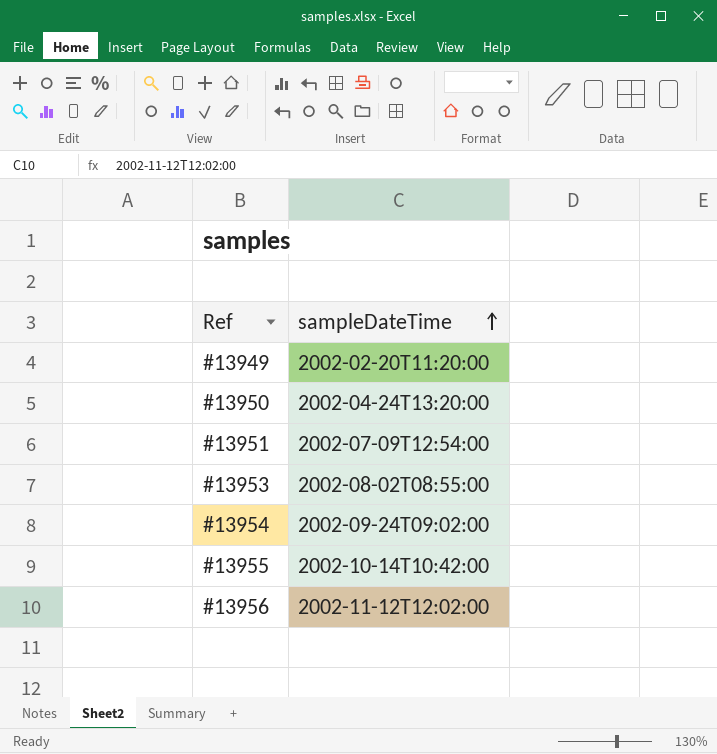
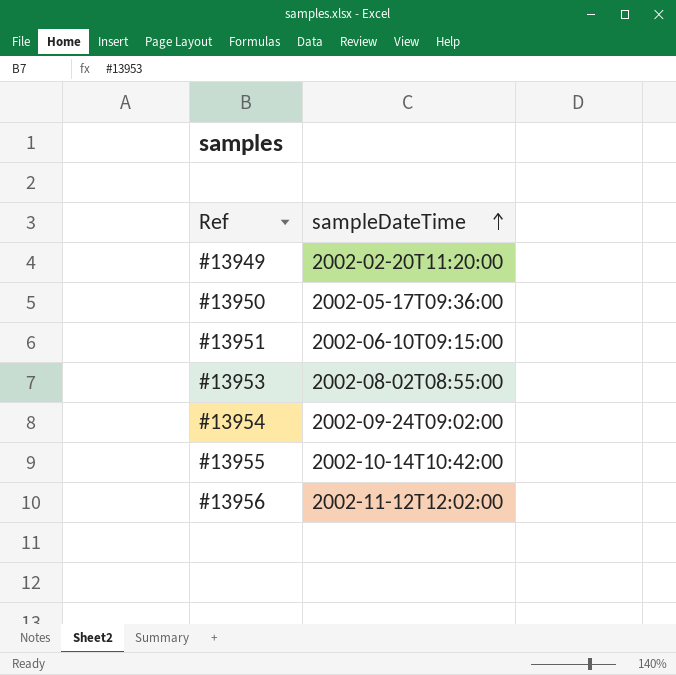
#13950 | sampleDateTime: 2002-04-24T13:20:00 -> 2002-05-17T09:36:00
#13951 | sampleDateTime: 2002-07-09T12:54:00 -> 2002-06-10T09:15:00

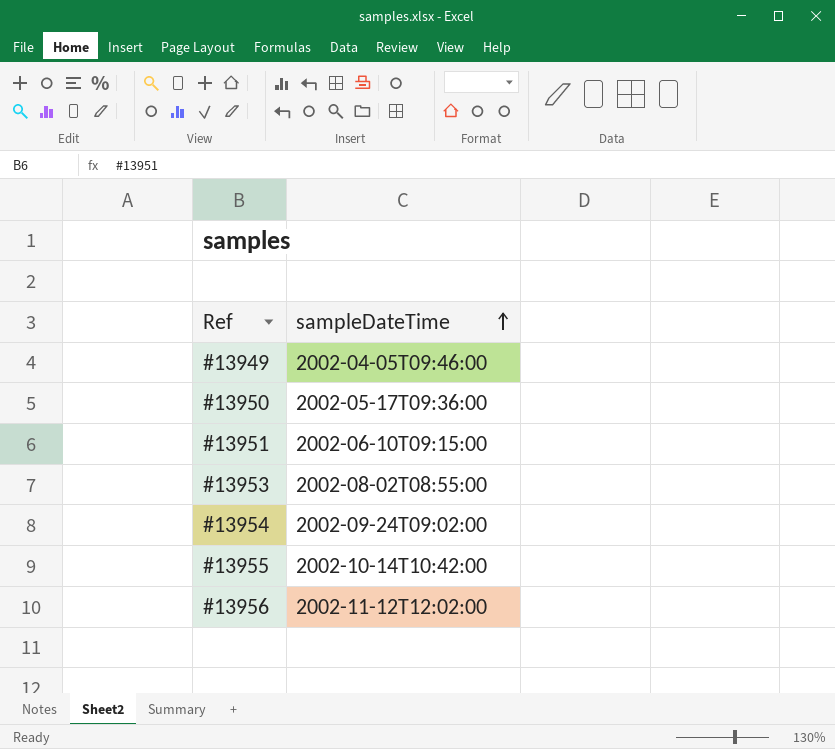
#13949 | sampleDateTime: 2002-02-20T11:20:00 -> 2002-04-05T09:46:00

